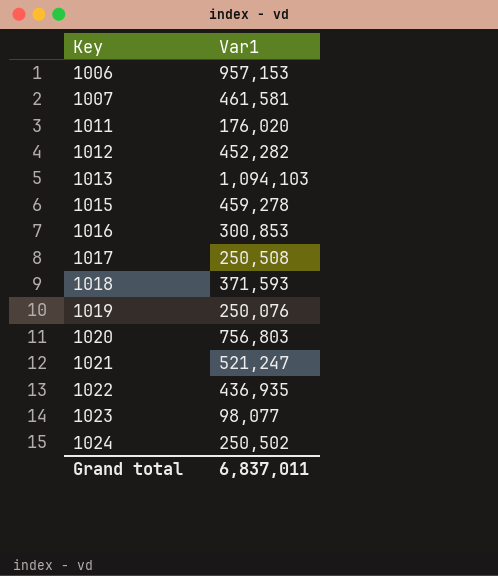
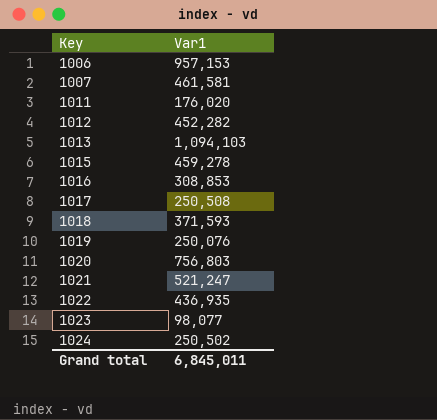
1016 | Var1: 300,853 -> 308,853
Grand total | Var1: 6,837,011 -> 6,845,011

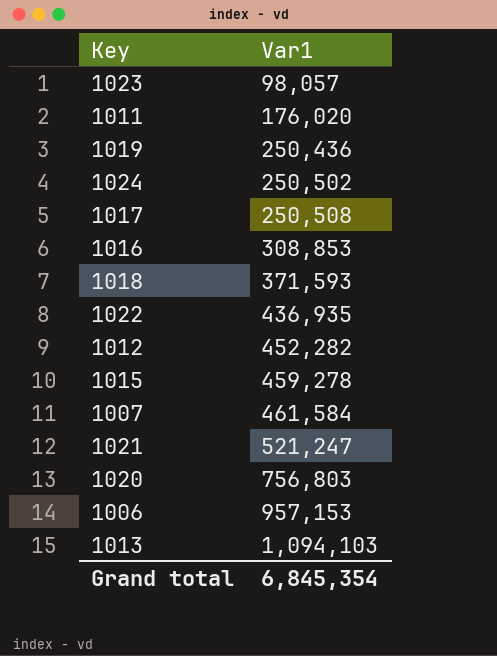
row order: Key ascending -> Var1 ascending
1023 | Var1: 98,077 -> 98,057
1019 | Var1: 250,076 -> 250,436
1007 | Var1: 461,581 -> 461,584
Grand total | Var1: 6,845,011 -> 6,845,354

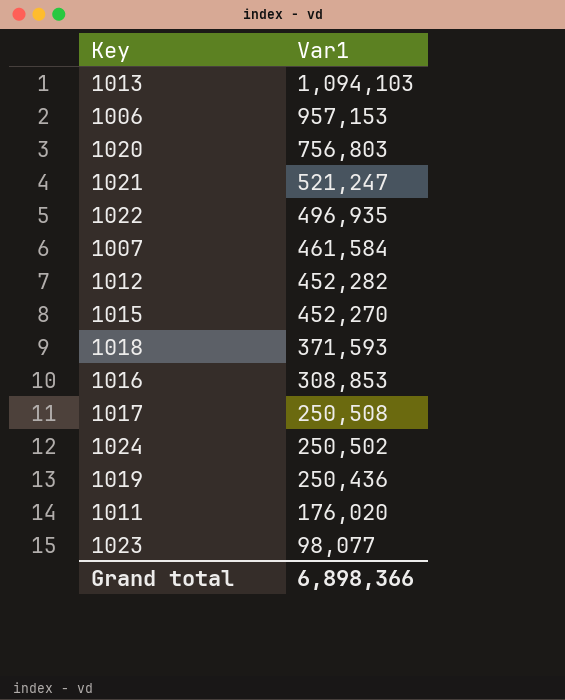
row order: Var1 ascending -> Var1 descending
1022 | Var1: 436,935 -> 496,935
1015 | Var1: 459,278 -> 452,270
1023 | Var1: 98,057 -> 98,077
Grand total | Var1: 6,845,354 -> 6,898,366

